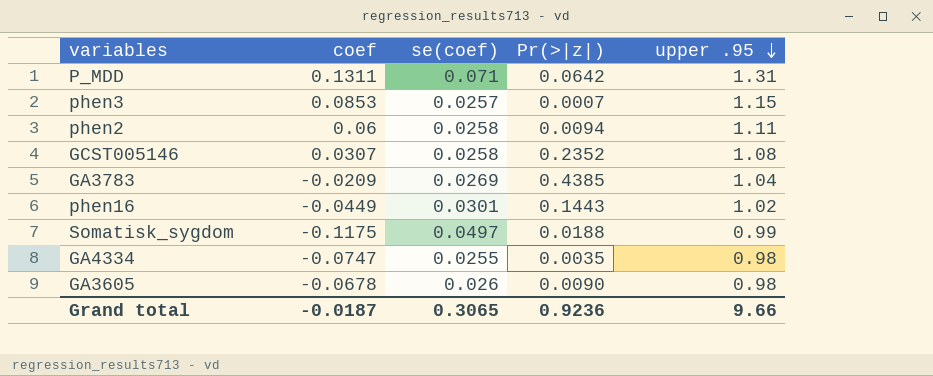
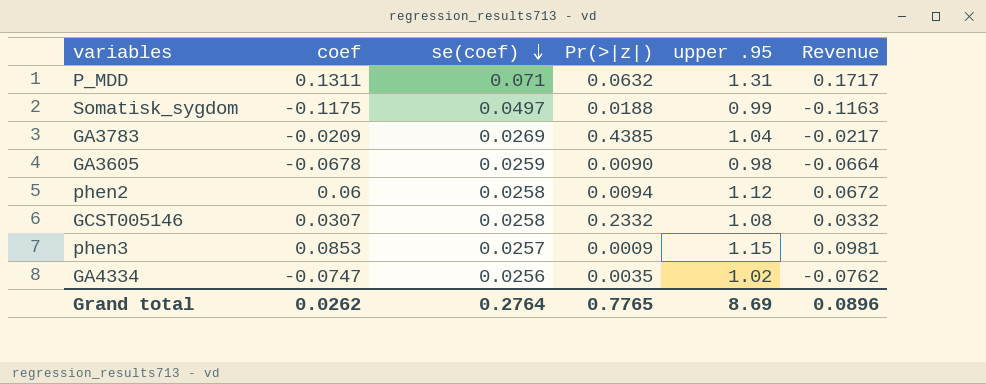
row order: upper .95 descending -> se(coef) descending
column Revenue | formula: none -> [coef] * [upper .95]
row phen16: -0.0449 | 0.0301 | 0.1443 | 1.02 -> none
P_MDD | Pr(>|z|): 0.0642 -> 0.0632
GA3605 | se(coef): 0.026 -> 0.0259
phen2 | upper .95: 1.11 -> 1.12
GCST005146 | Pr(>|z|): 0.2352 -> 0.2332
phen3 | Pr(>|z|): 0.0007 -> 0.0009
GA4334 | se(coef): 0.0255 -> 0.0256
GA4334 | upper .95: 0.98 -> 1.02
Grand total | coef: -0.0187 -> 0.0262
Grand total | se(coef): 0.3065 -> 0.2764
Grand total | Pr(>|z|): 0.9236 -> 0.7765
Grand total | upper .95: 9.66 -> 8.69

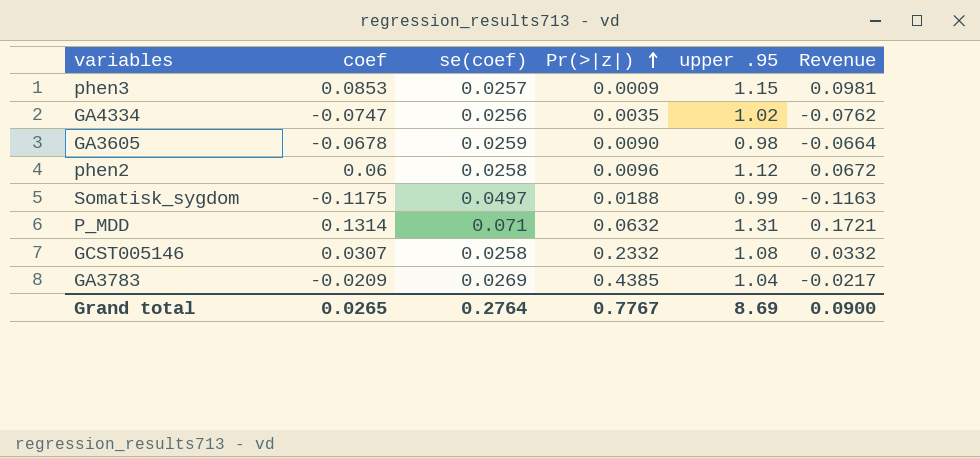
row order: se(coef) descending -> Pr(>|z|) ascending
phen2 | Pr(>|z|): 0.0094 -> 0.0096
P_MDD | coef: 0.1311 -> 0.1314
P_MDD | Revenue: 0.1717 -> 0.1721
Grand total | coef: 0.0262 -> 0.0265
Grand total | Pr(>|z|): 0.7765 -> 0.7767
Grand total | Revenue: 0.0896 -> 0.0900

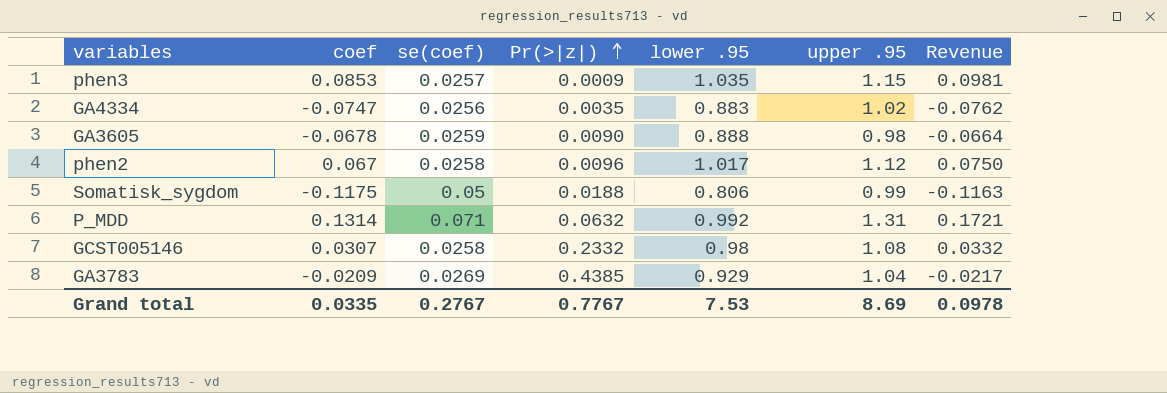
column lower .95 | position: none -> 5
phen2 | coef: 0.06 -> 0.067
phen2 | Revenue: 0.0672 -> 0.0750
Somatisk_sygdom | se(coef): 0.0497 -> 0.05
Grand total | coef: 0.0265 -> 0.0335
Grand total | se(coef): 0.2764 -> 0.2767
Grand total | Revenue: 0.0900 -> 0.0978

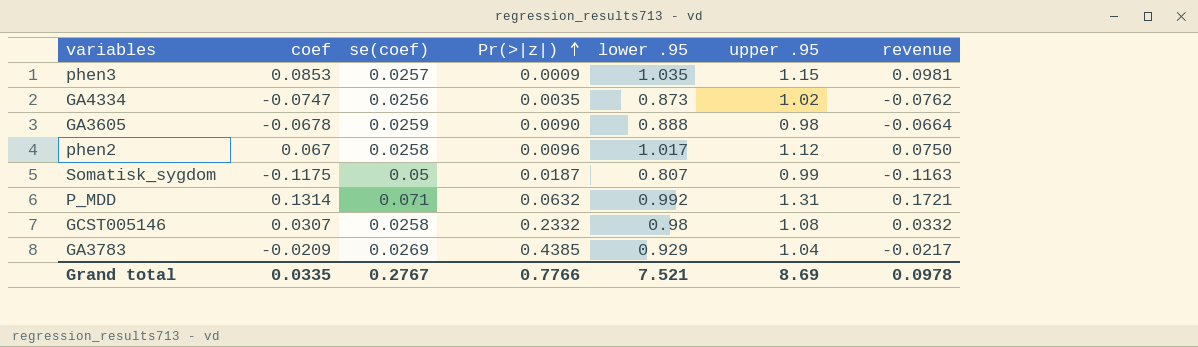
column name: Revenue -> revenue
GA4334 | lower .95: 0.883 -> 0.873
Somatisk_sygdom | Pr(>|z|): 0.0188 -> 0.0187
Somatisk_sygdom | lower .95: 0.806 -> 0.807
Grand total | Pr(>|z|): 0.7767 -> 0.7766
Grand total | lower .95: 7.53 -> 7.521

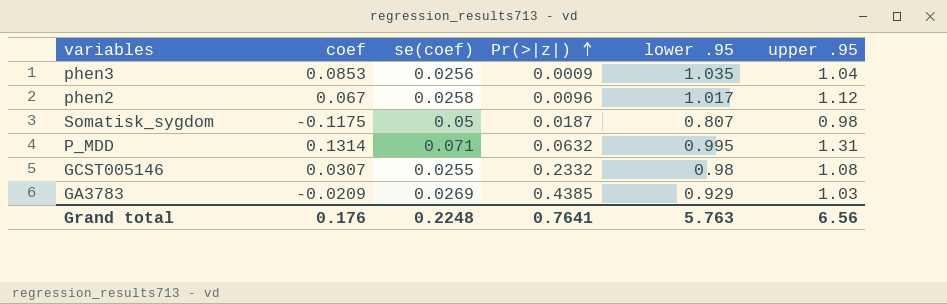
column revenue | formula: [coef] * [upper .95] -> none
row GA4334: -0.0747 | 0.0256 | 0.0035 | 0.873 | 1.02 | -0.0762 -> none
row GA3605: -0.0678 | 0.0259 | 0.0090 | 0.888 | 0.98 | -0.0664 -> none
phen3 | se(coef): 0.0257 -> 0.0256
phen3 | upper .95: 1.15 -> 1.04
Somatisk_sygdom | upper .95: 0.99 -> 0.98
P_MDD | lower .95: 0.992 -> 0.995
GCST005146 | se(coef): 0.0258 -> 0.0255
GA3783 | upper .95: 1.04 -> 1.03
Grand total | coef: 0.0335 -> 0.176
Grand total | se(coef): 0.2767 -> 0.2248
Grand total | Pr(>|z|): 0.7766 -> 0.7641
Grand total | lower .95: 7.521 -> 5.763
Grand total | upper .95: 8.69 -> 6.56

